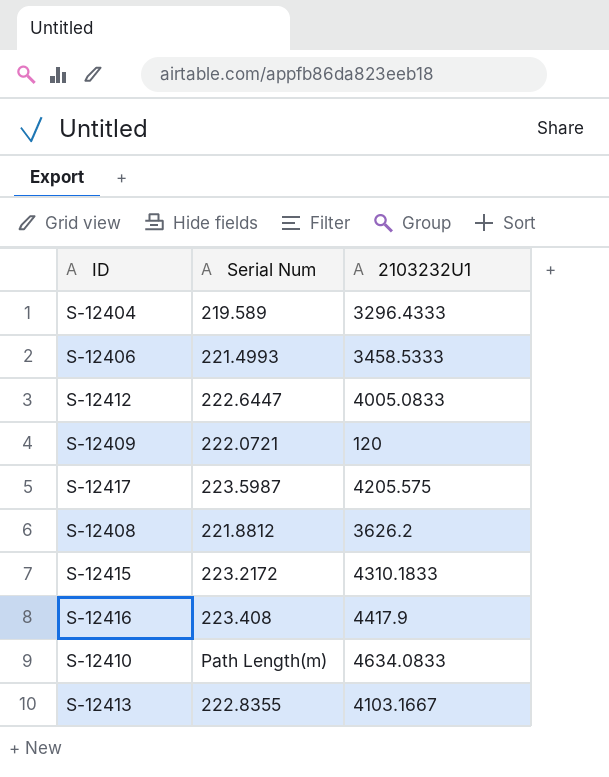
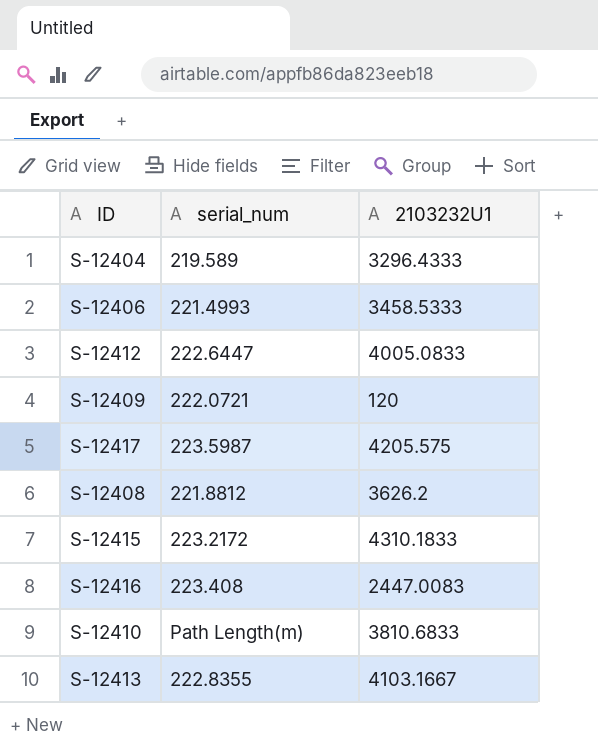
column name: Serial Num -> serial_num
S-12416 | 2103232U1: 4417.9 -> 2447.0083
S-12410 | 2103232U1: 4634.0833 -> 3810.6833

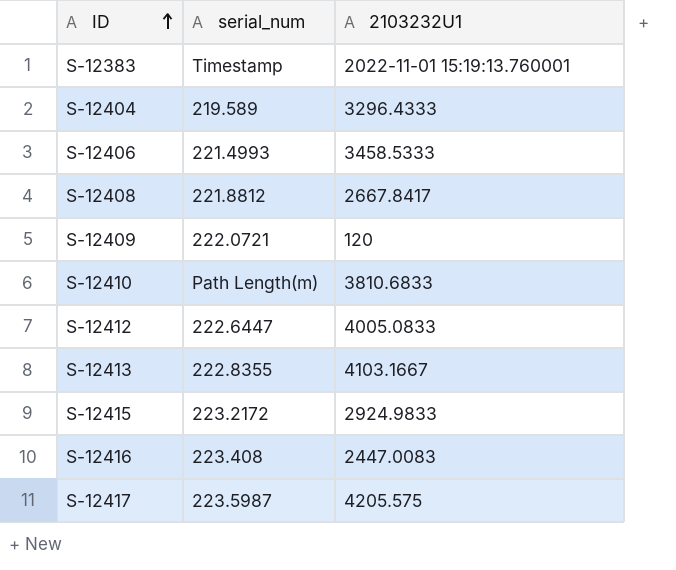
row order: none -> ID ascending
row S-12383: none -> Timestamp | 2022-11-01 15:19:13.760001
S-12408 | 2103232U1: 3626.2 -> 2667.8417
S-12415 | 2103232U1: 4310.1833 -> 2924.9833

